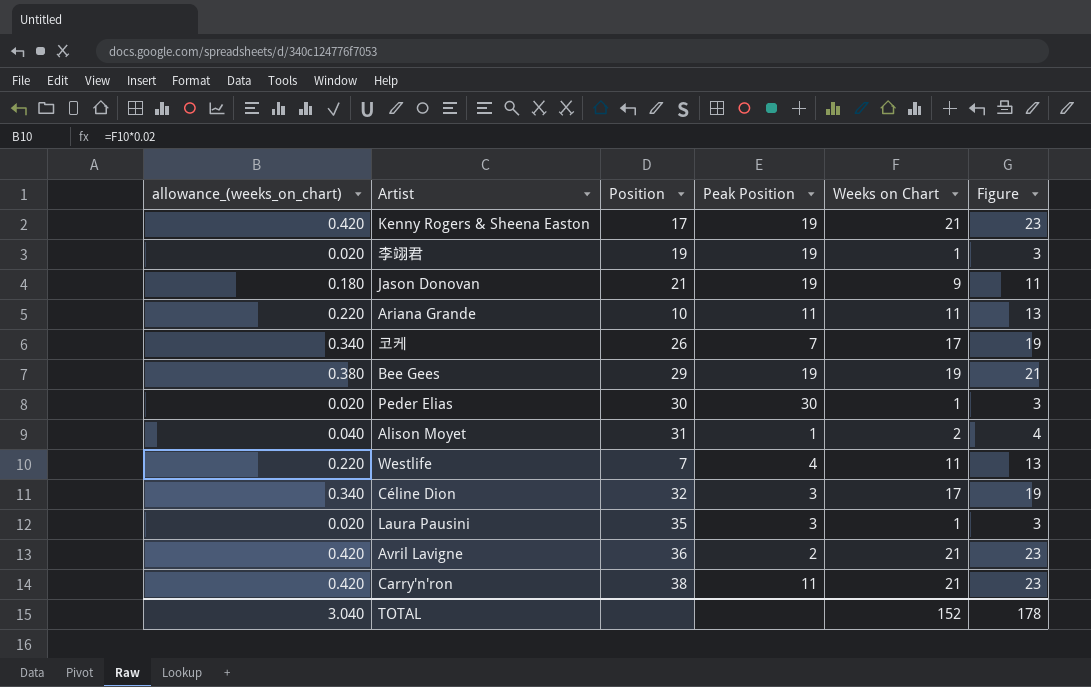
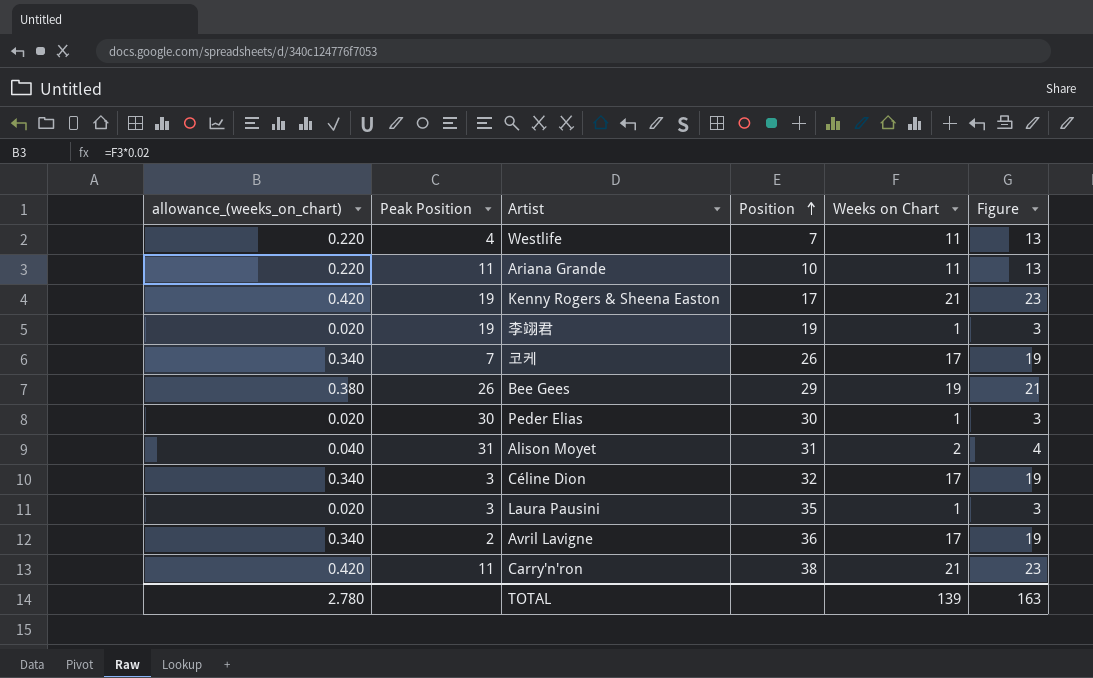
row order: none -> Position ascending
column Peak Position | position: 4 -> 2
row Jason Donovan: 0.180 | 21 | 19 | 9 | 11 -> none
Bee Gees | Peak Position: 19 -> 26
Alison Moyet | Peak Position: 1 -> 31
Avril Lavigne | allowance_(weeks_on_chart): 0.420 -> 0.340
Avril Lavigne | Weeks on Chart: 21 -> 17
Avril Lavigne | Figure: 23 -> 19
TOTAL | allowance_(weeks_on_chart): 3.040 -> 2.780
TOTAL | Weeks on Chart: 152 -> 139
TOTAL | Figure: 178 -> 163

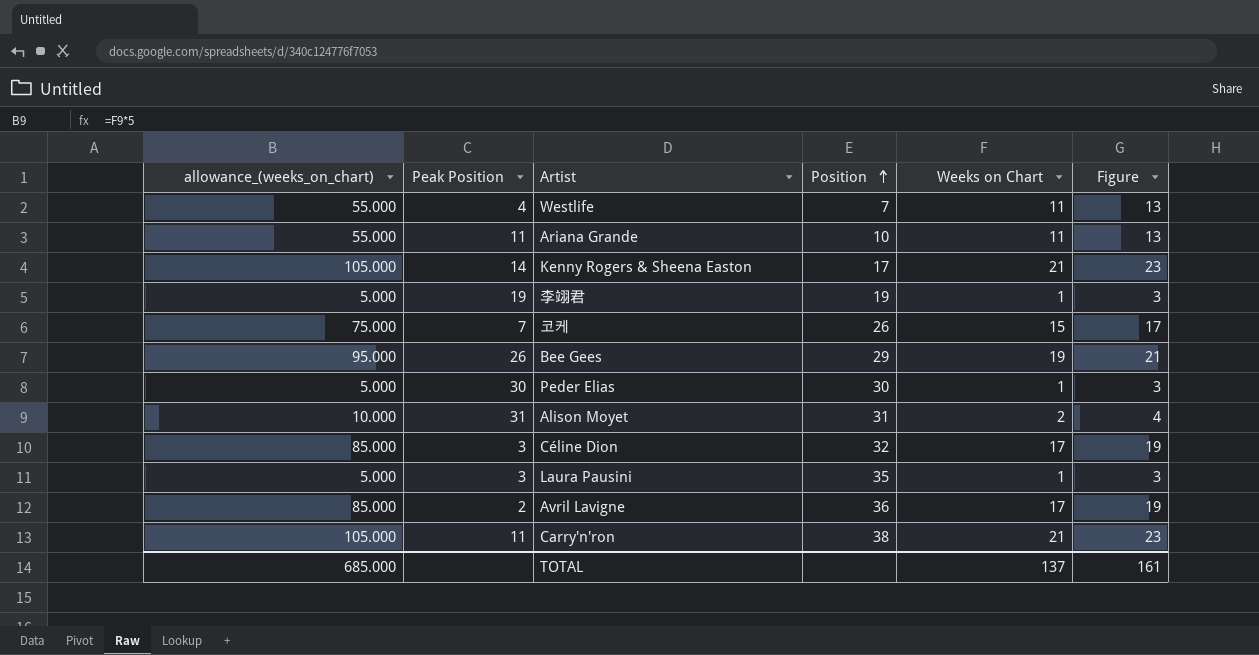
column allowance_(weeks_on_chart) | formula: [Weeks on Chart] * 0.02 -> [Weeks on Chart] * 5
Kenny Rogers & Sheena Easton | Peak Position: 19 -> 14
코케 | Weeks on Chart: 17 -> 15
코케 | Figure: 19 -> 17
TOTAL | allowance_(weeks_on_chart): 2.780 -> 685.000
TOTAL | Weeks on Chart: 139 -> 137
TOTAL | Figure: 163 -> 161

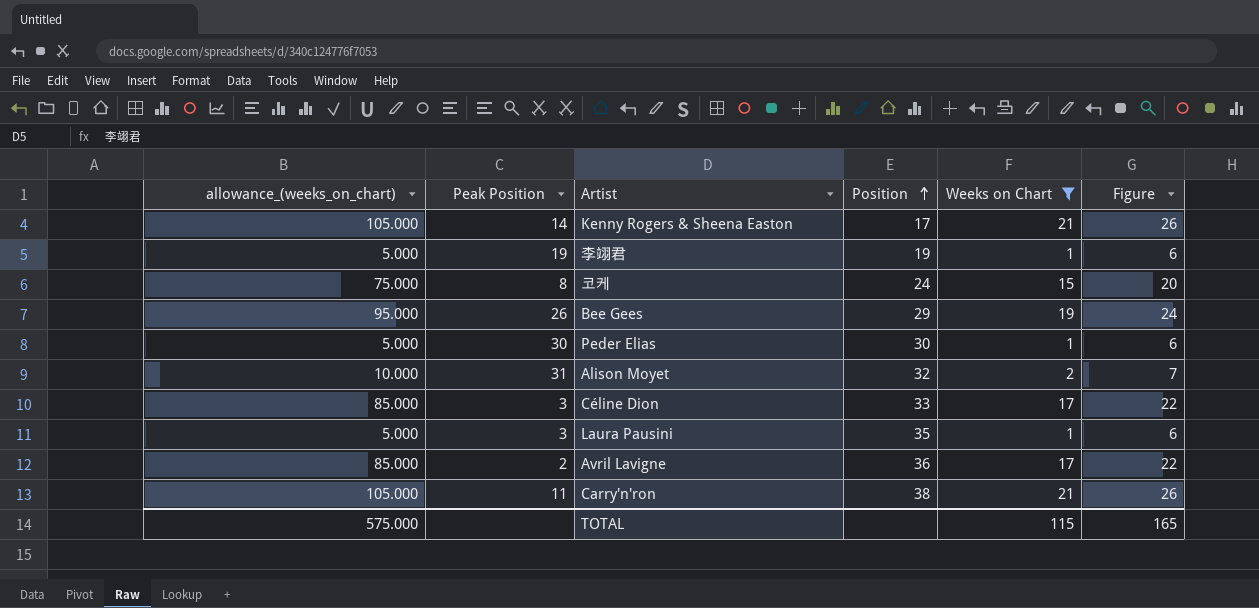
filter: none -> Weeks on Chart != 11
column Figure | formula: [Weeks on Chart] + 2 -> [Weeks on Chart] + 5
코케 | Peak Position: 7 -> 8
코케 | Position: 26 -> 24
Alison Moyet | Position: 31 -> 32
Céline Dion | Position: 32 -> 33
TOTAL | allowance_(weeks_on_chart): 685.000 -> 575.000
TOTAL | Weeks on Chart: 137 -> 115
TOTAL | Figure: 161 -> 165

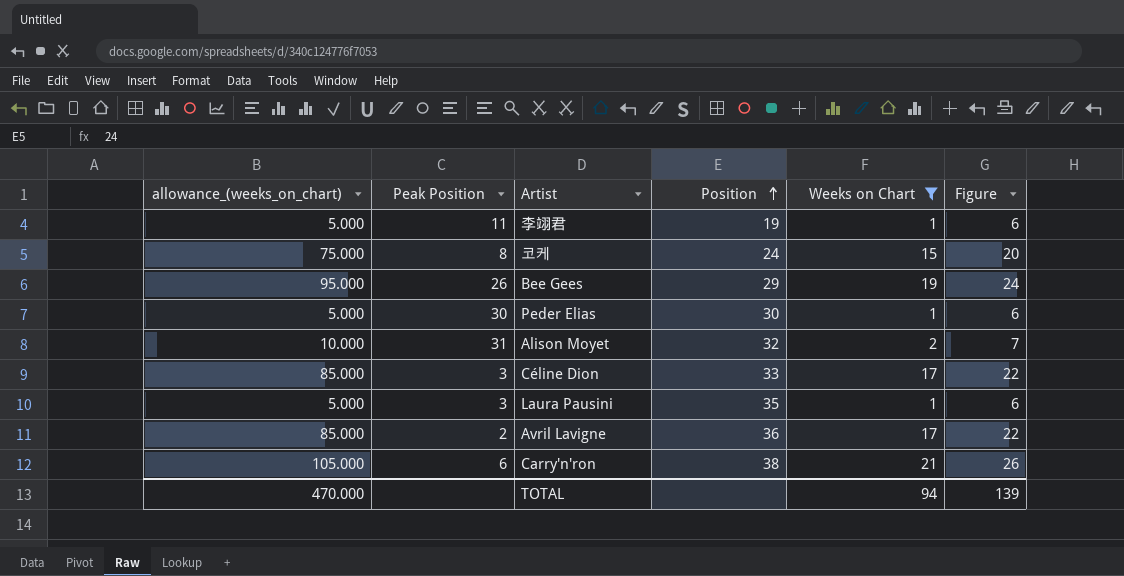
row Kenny Rogers & Sheena Easton: 105.000 | 14 | 17 | 21 | 26 -> none
李翊君 | Peak Position: 19 -> 11
Carry'n'ron | Peak Position: 11 -> 6
TOTAL | allowance_(weeks_on_chart): 575.000 -> 470.000
TOTAL | Weeks on Chart: 115 -> 94
TOTAL | Figure: 165 -> 139

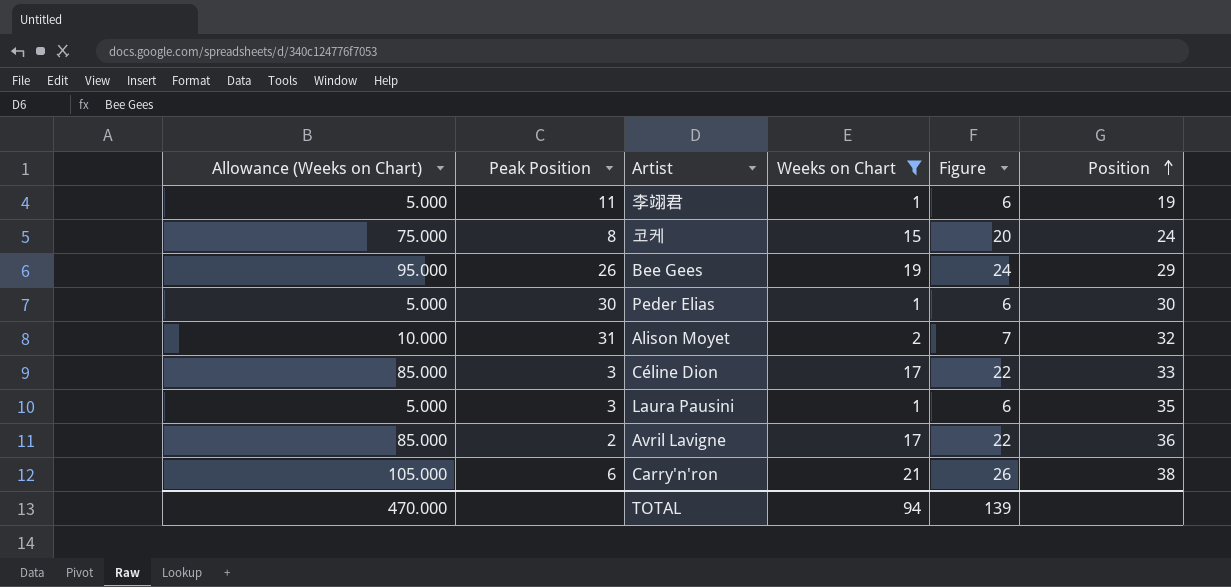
column name: allowance_(weeks_on_chart) -> Allowance (Weeks on Chart)
column Position | position: 4 -> 6

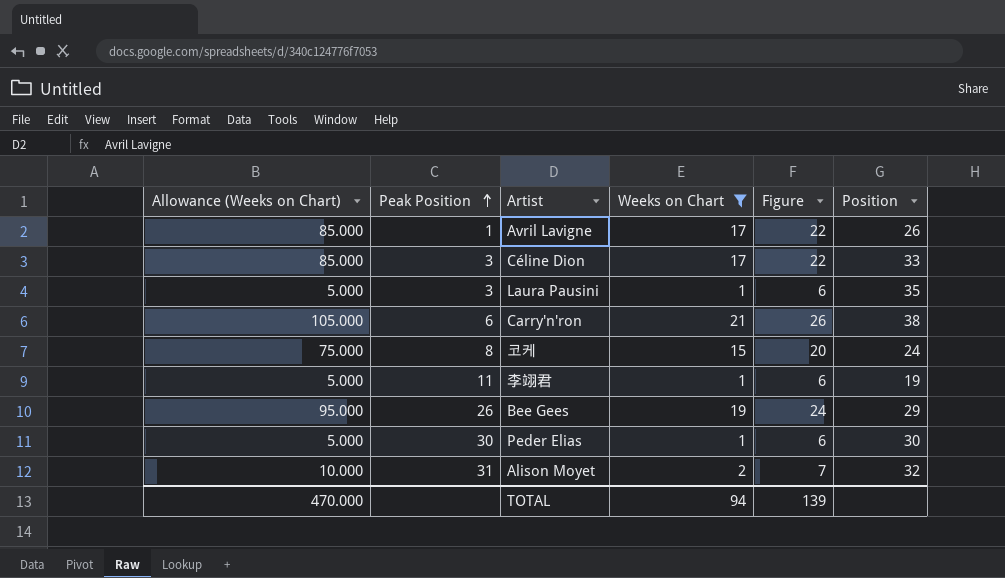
row order: Position ascending -> Peak Position ascending
Avril Lavigne | Peak Position: 2 -> 1
Avril Lavigne | Position: 36 -> 26

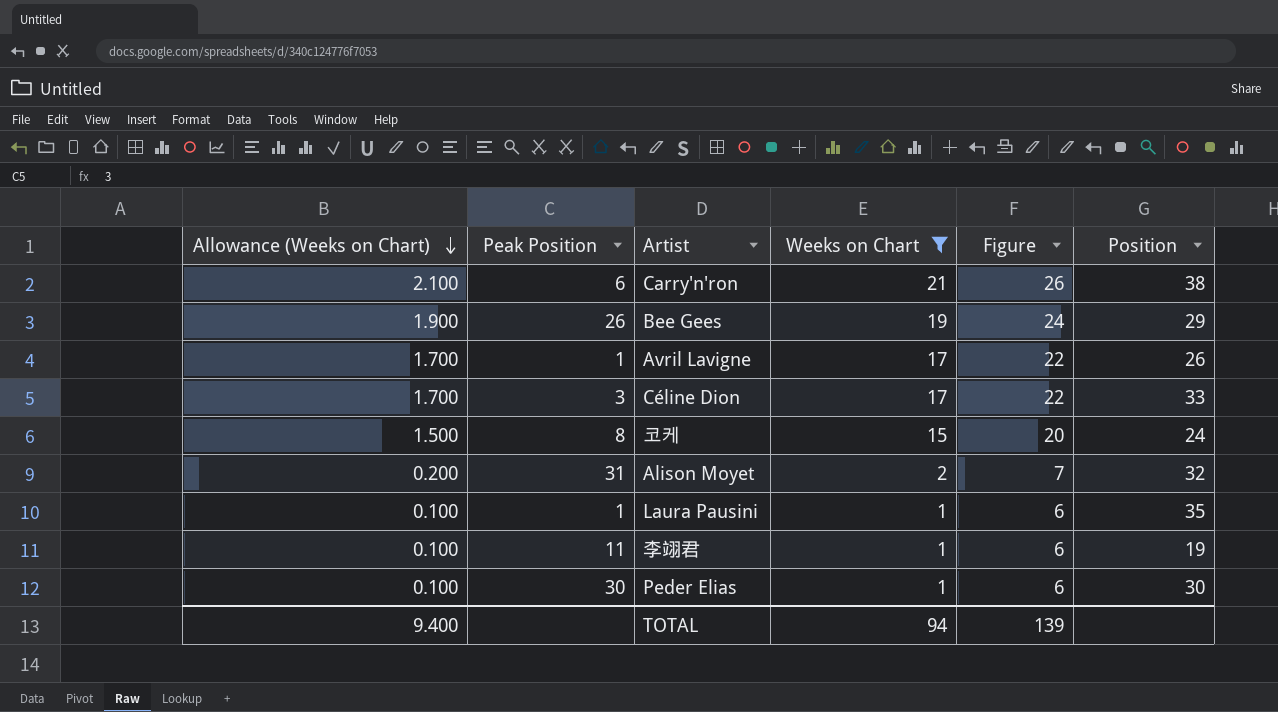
row order: Peak Position ascending -> Allowance (Weeks on Chart) descending
column Allowance (Weeks on Chart) | formula: [Weeks on Chart] * 5 -> [Weeks on Chart] * 0.1
Laura Pausini | Peak Position: 3 -> 1
TOTAL | Allowance (Weeks on Chart): 470.000 -> 9.400

